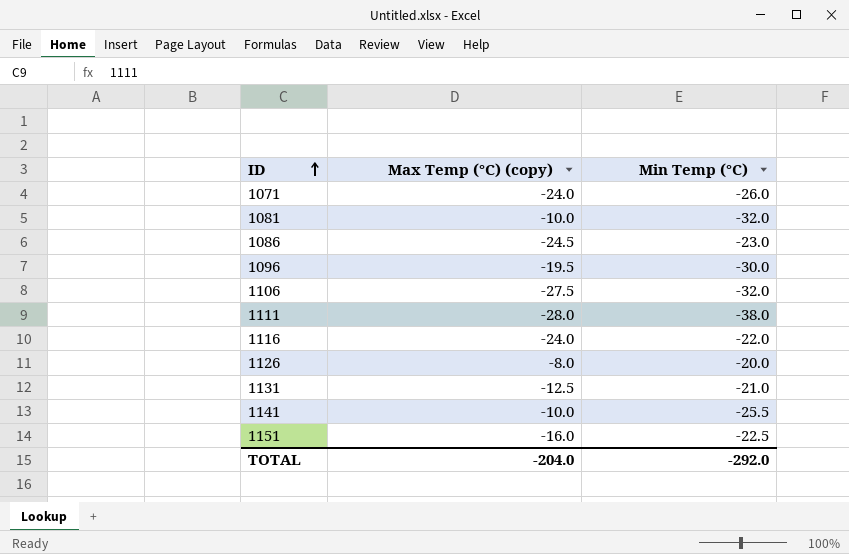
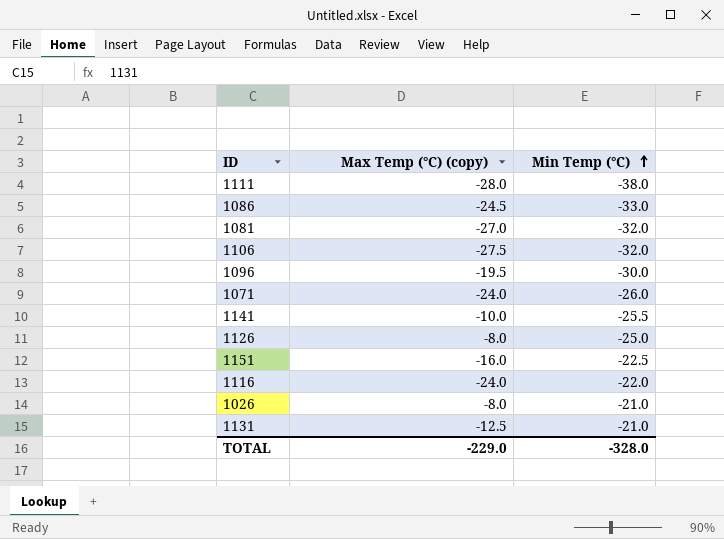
row order: ID ascending -> Min Temp (°C) ascending
1086 | Min Temp (°C): -23.0 -> -33.0
1081 | Max Temp (°C) (copy): -10.0 -> -27.0
1126 | Min Temp (°C): -20.0 -> -25.0
row 1026: none -> -8.0 | -21.0
TOTAL | Max Temp (°C) (copy): -204.0 -> -229.0
TOTAL | Min Temp (°C): -292.0 -> -328.0

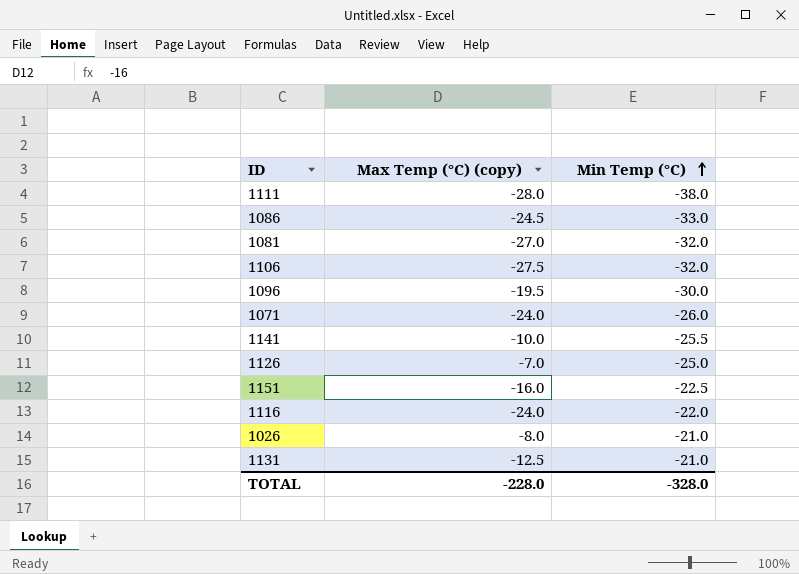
1126 | Max Temp (°C) (copy): -8.0 -> -7.0
TOTAL | Max Temp (°C) (copy): -229.0 -> -228.0

